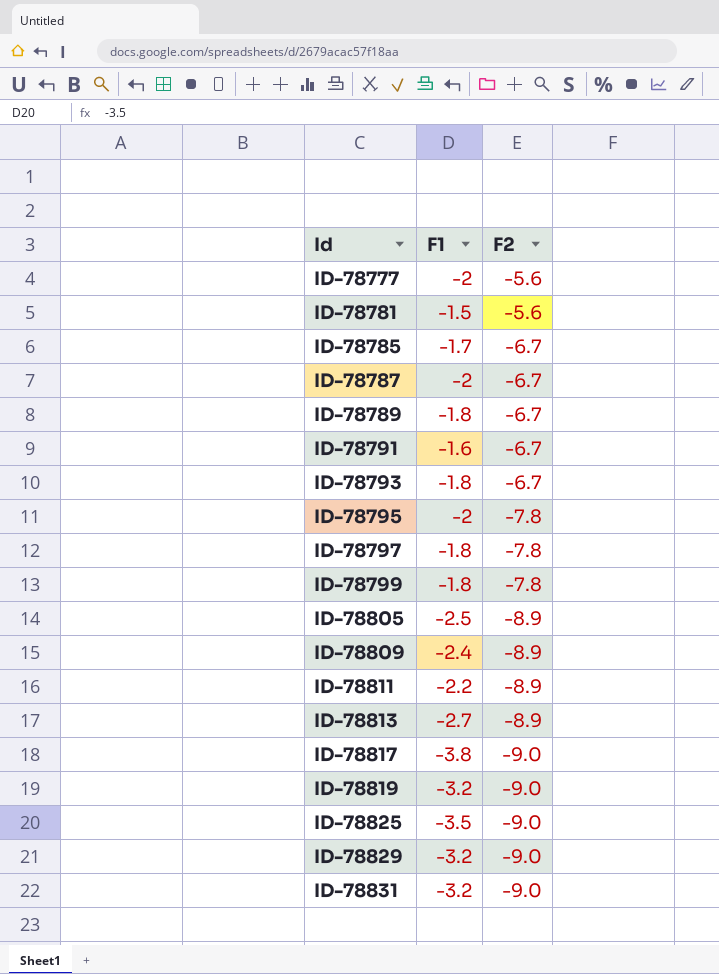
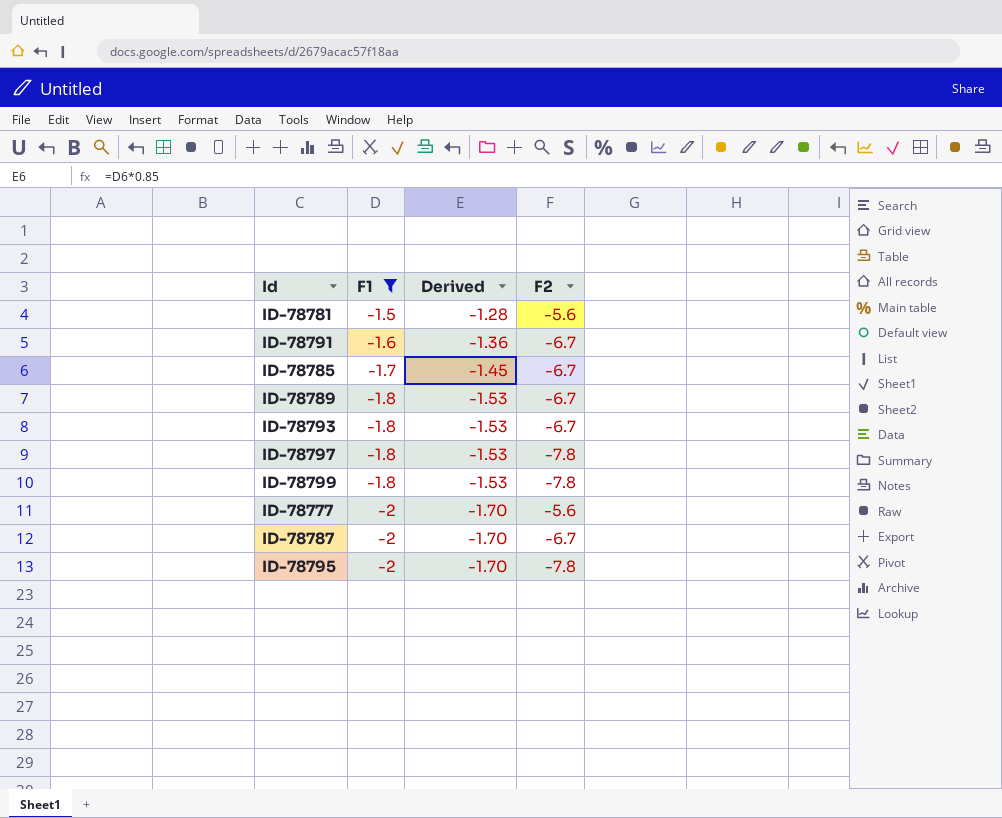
filter: none -> F1 >= -2
row order: Id ascending -> F1 descending
column Derived | formula: none -> [F1] * 0.85

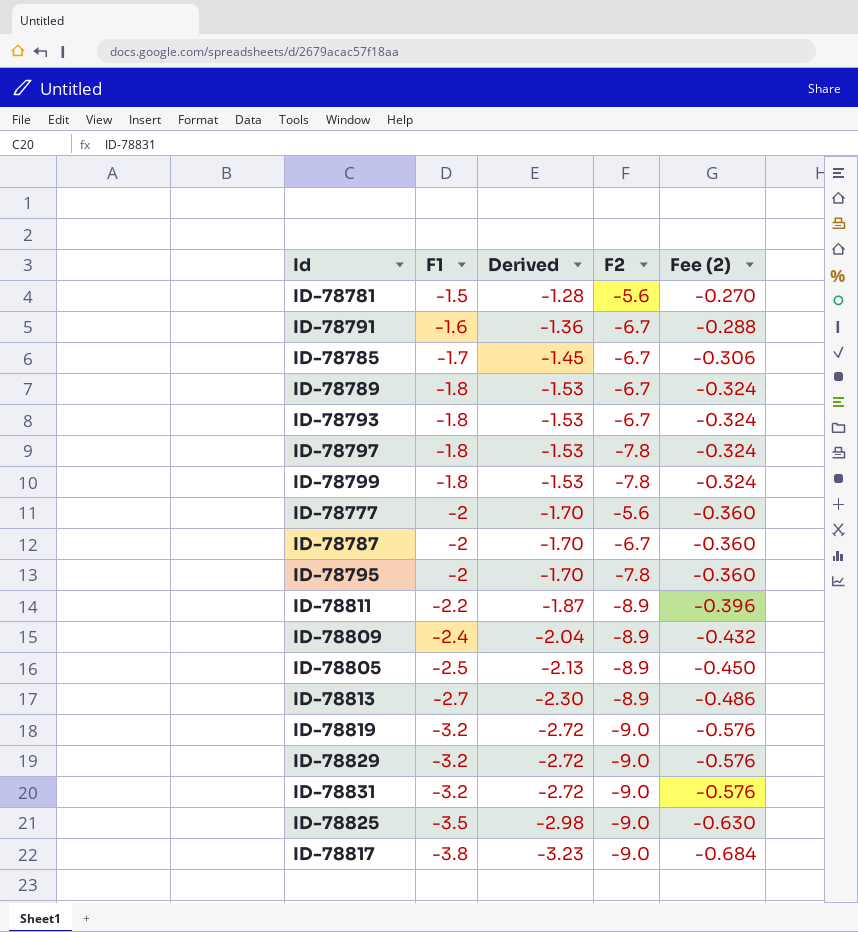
filter: F1 >= -2 -> none
column Fee (2) | formula: none -> [F1] * 0.18

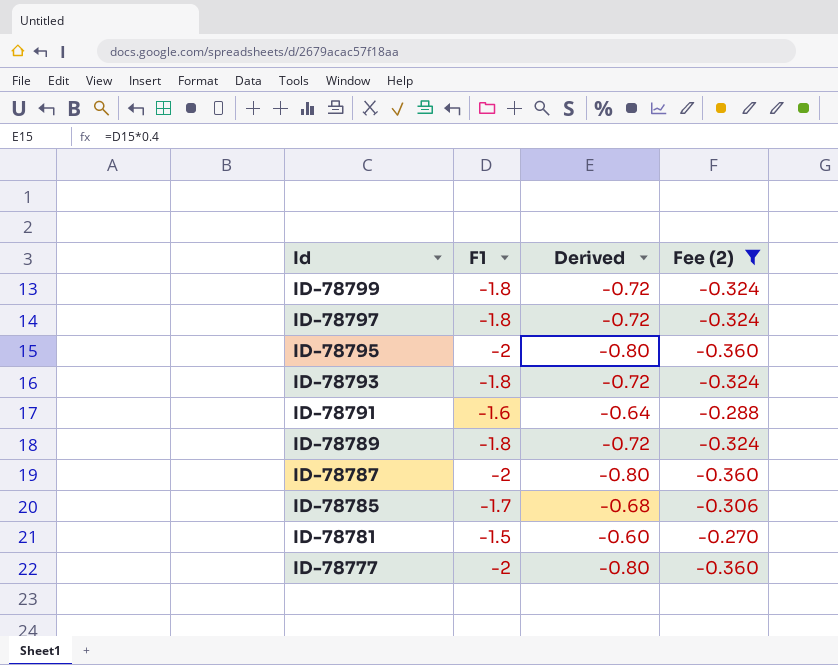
filter: none -> Fee (2) >= -0.360
row order: F1 descending -> Id descending
column F2 | position: 4 -> none
column Derived | formula: [F1] * 0.85 -> [F1] * 0.4

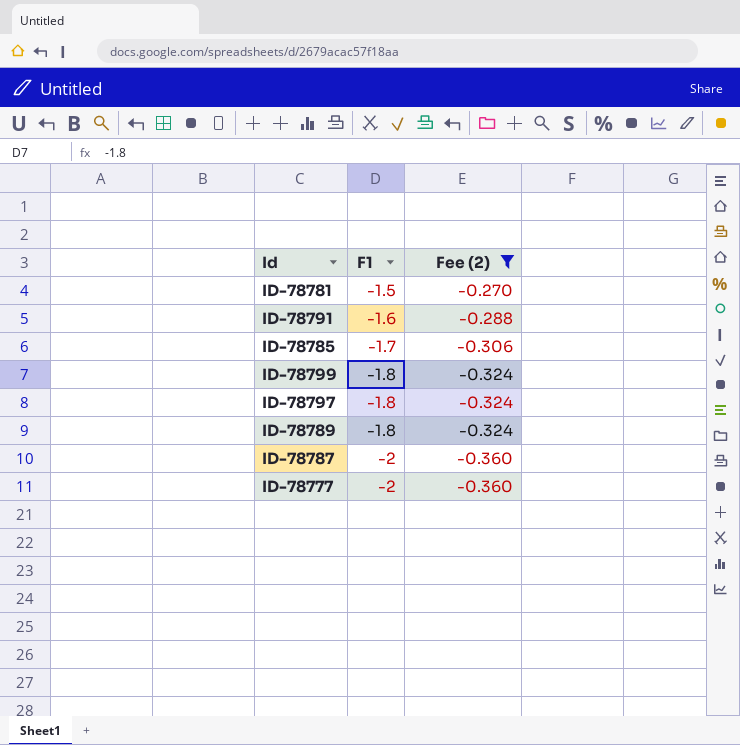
row order: Id descending -> F1 descending
column Derived | formula: [F1] * 0.4 -> none
row ID-78795: -2 | -0.80 | -0.360 -> none
row ID-78793: -1.8 | -0.72 | -0.324 -> none

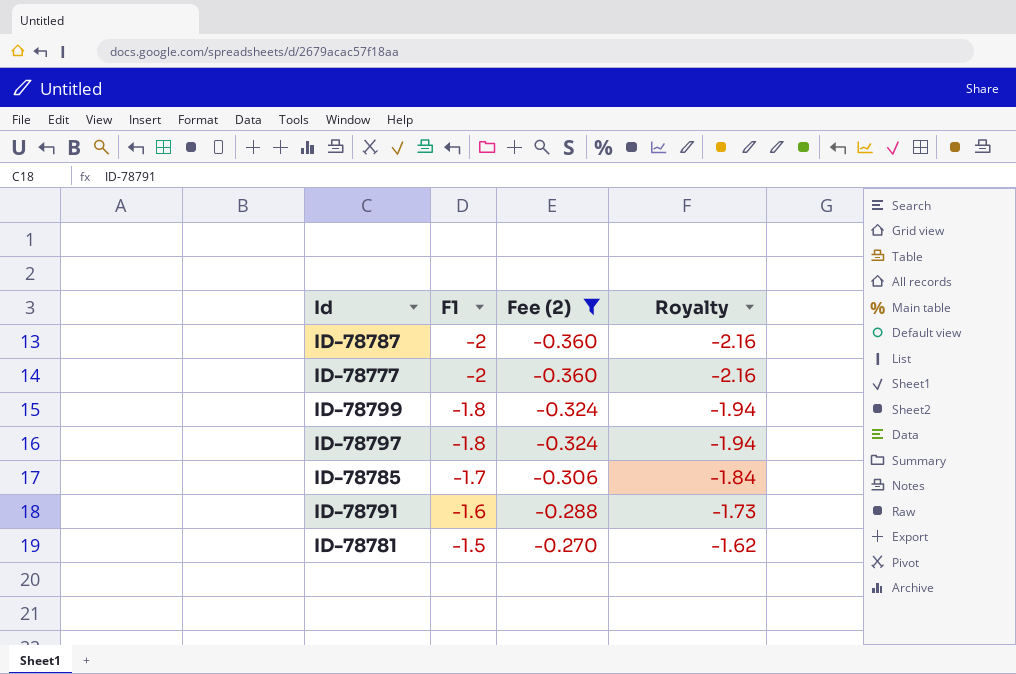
row order: F1 descending -> F1 ascending
column Royalty | formula: none -> [F1] * 1.08
row ID-78789: -1.8 | -0.324 -> none

